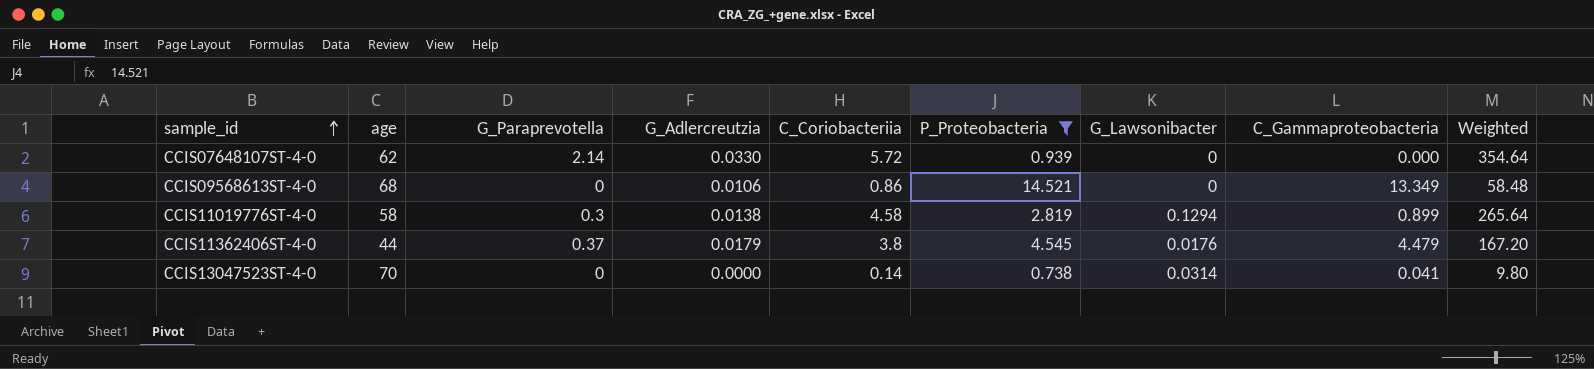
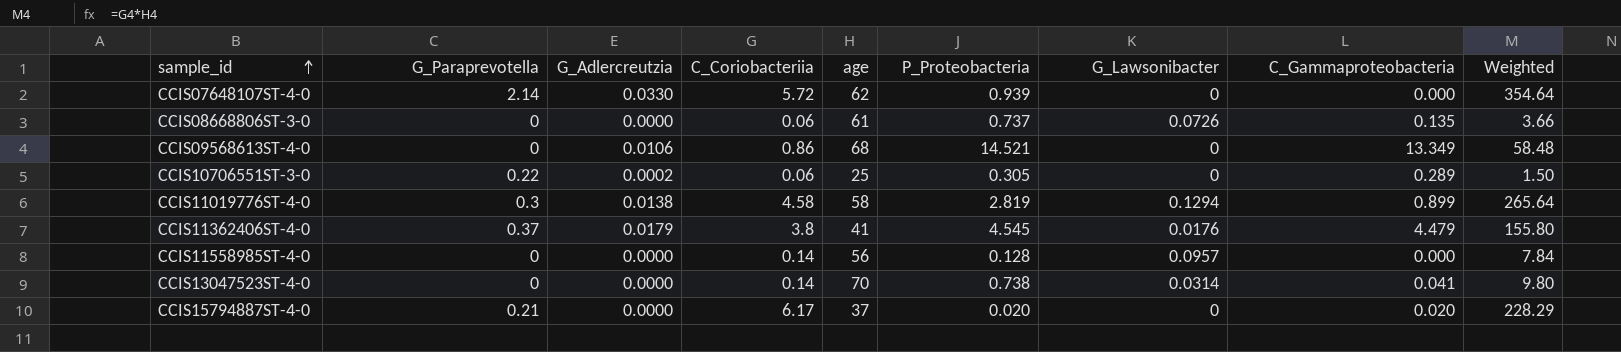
filter: P_Proteobacteria >= 0.738 -> none
column age | position: 2 -> 5
CCIS11362406ST-4-0 | age: 44 -> 41
CCIS11362406ST-4-0 | Weighted: 167.20 -> 155.80

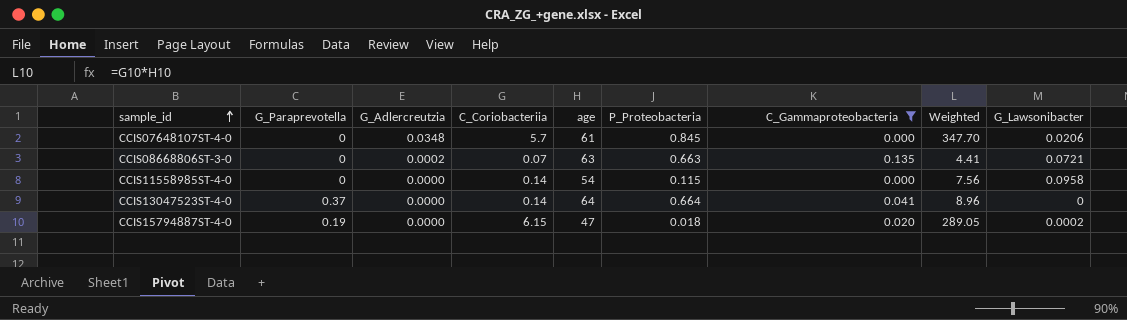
filter: none -> C_Gammaproteobacteria <= 0.135
column G_Lawsonibacter | position: 7 -> 9
CCIS07648107ST-4-0 | G_Paraprevotella: 2.14 -> 0
CCIS07648107ST-4-0 | G_Adlercreutzia: 0.0330 -> 0.0348
CCIS07648107ST-4-0 | C_Coriobacteriia: 5.72 -> 5.7
CCIS07648107ST-4-0 | age: 62 -> 61
CCIS07648107ST-4-0 | P_Proteobacteria: 0.939 -> 0.845
CCIS07648107ST-4-0 | Weighted: 354.64 -> 347.70
CCIS07648107ST-4-0 | G_Lawsonibacter: 0 -> 0.0206
CCIS08668806ST-3-0 | G_Adlercreutzia: 0.0000 -> 0.0002
CCIS08668806ST-3-0 | C_Coriobacteriia: 0.06 -> 0.07
CCIS08668806ST-3-0 | age: 61 -> 63
CCIS08668806ST-3-0 | P_Proteobacteria: 0.737 -> 0.663
CCIS08668806ST-3-0 | Weighted: 3.66 -> 4.41
CCIS08668806ST-3-0 | G_Lawsonibacter: 0.0726 -> 0.0721
CCIS11558985ST-4-0 | age: 56 -> 54
CCIS11558985ST-4-0 | P_Proteobacteria: 0.128 -> 0.115
CCIS11558985ST-4-0 | Weighted: 7.84 -> 7.56
CCIS11558985ST-4-0 | G_Lawsonibacter: 0.0957 -> 0.0958
CCIS13047523ST-4-0 | G_Paraprevotella: 0 -> 0.37
CCIS13047523ST-4-0 | age: 70 -> 64
CCIS13047523ST-4-0 | P_Proteobacteria: 0.738 -> 0.664
CCIS13047523ST-4-0 | Weighted: 9.80 -> 8.96
CCIS13047523ST-4-0 | G_Lawsonibacter: 0.0314 -> 0
CCIS15794887ST-4-0 | G_Paraprevotella: 0.21 -> 0.19
CCIS15794887ST-4-0 | C_Coriobacteriia: 6.17 -> 6.15
CCIS15794887ST-4-0 | age: 37 -> 47
CCIS15794887ST-4-0 | P_Proteobacteria: 0.020 -> 0.018
CCIS15794887ST-4-0 | Weighted: 228.29 -> 289.05
CCIS15794887ST-4-0 | G_Lawsonibacter: 0 -> 0.0002

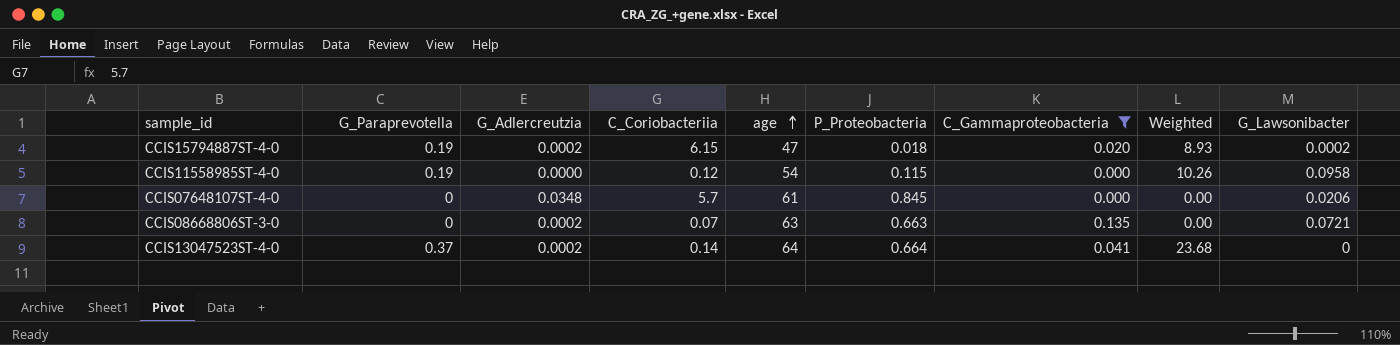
row order: sample_id ascending -> age ascending
column Weighted | formula: [C_Coriobacteriia] * [age] -> [G_Paraprevotella] * [age]
CCIS15794887ST-4-0 | G_Adlercreutzia: 0.0000 -> 0.0002
CCIS11558985ST-4-0 | G_Paraprevotella: 0 -> 0.19
CCIS11558985ST-4-0 | C_Coriobacteriia: 0.14 -> 0.12
CCIS13047523ST-4-0 | G_Adlercreutzia: 0.0000 -> 0.0002

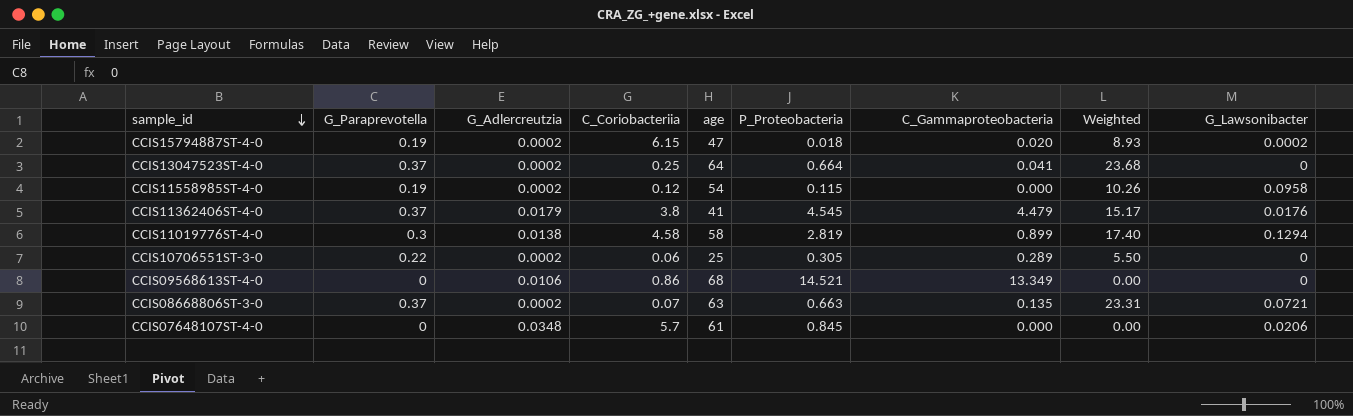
filter: C_Gammaproteobacteria <= 0.135 -> none
row order: age ascending -> sample_id descending
CCIS13047523ST-4-0 | C_Coriobacteriia: 0.14 -> 0.25
CCIS11558985ST-4-0 | G_Adlercreutzia: 0.0000 -> 0.0002
CCIS08668806ST-3-0 | G_Paraprevotella: 0 -> 0.37
CCIS08668806ST-3-0 | Weighted: 0.00 -> 23.31

